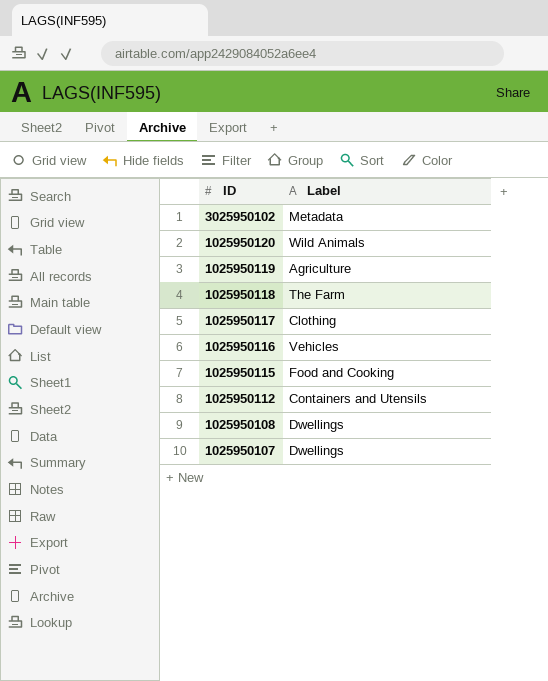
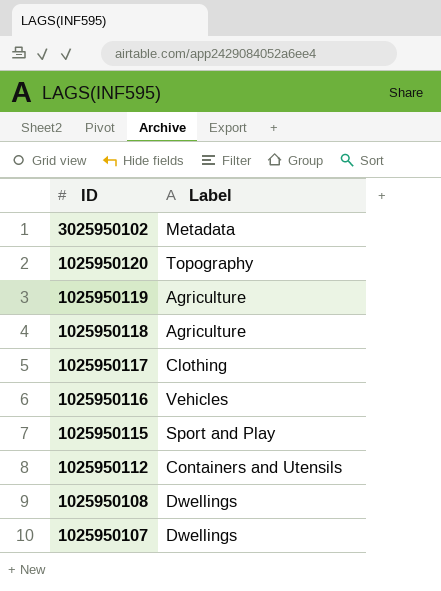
1025950120 | Label: Wild Animals -> Topography
1025950118 | Label: The Farm -> Agriculture
1025950115 | Label: Food and Cooking -> Sport and Play

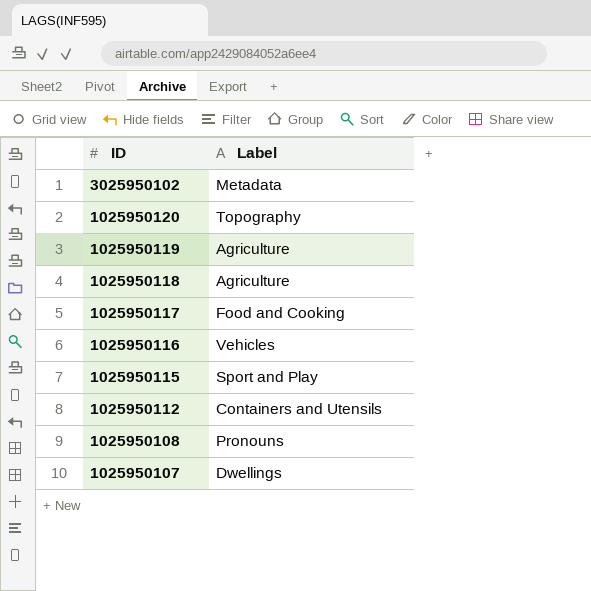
1025950117 | Label: Clothing -> Food and Cooking
1025950108 | Label: Dwellings -> Pronouns

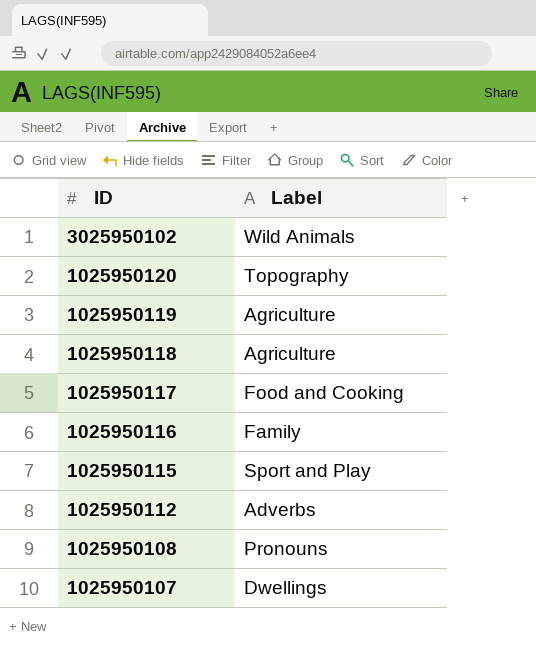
3025950102 | Label: Metadata -> Wild Animals
1025950116 | Label: Vehicles -> Family
1025950112 | Label: Containers and Utensils -> Adverbs

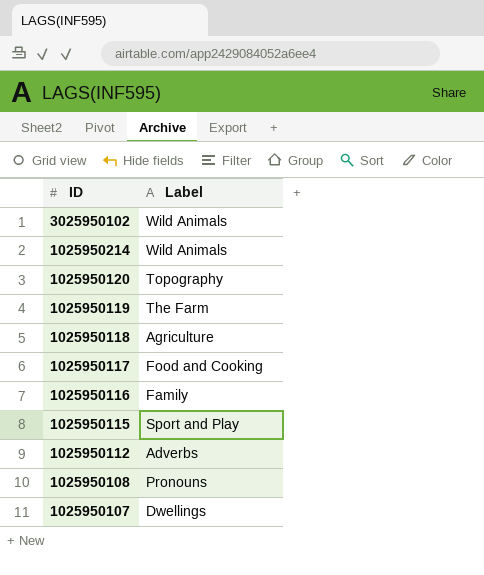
row 1025950214: none -> Wild Animals
1025950119 | Label: Agriculture -> The Farm

